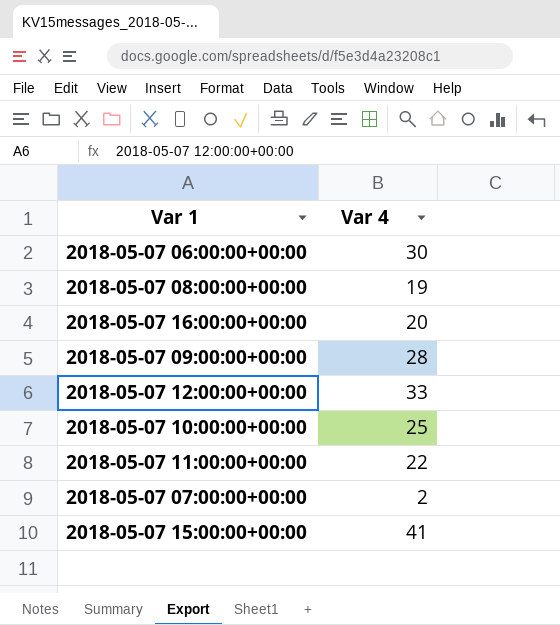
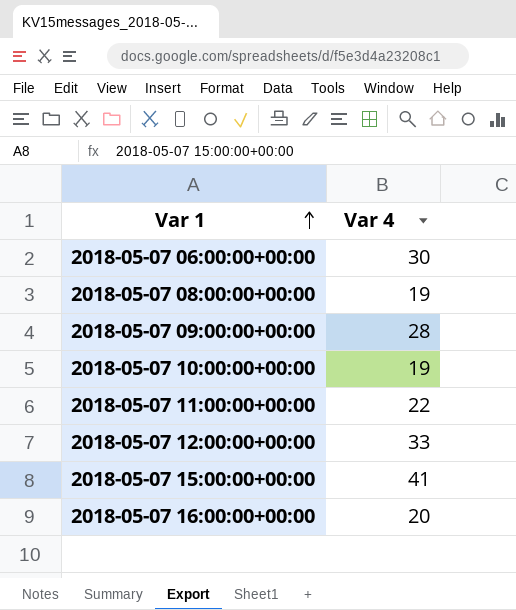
row order: none -> Var 1 ascending
row 2018-05-07 07:00:00+00:00: 2 -> none
2018-05-07 10:00:00+00:00 | Var 4: 25 -> 19

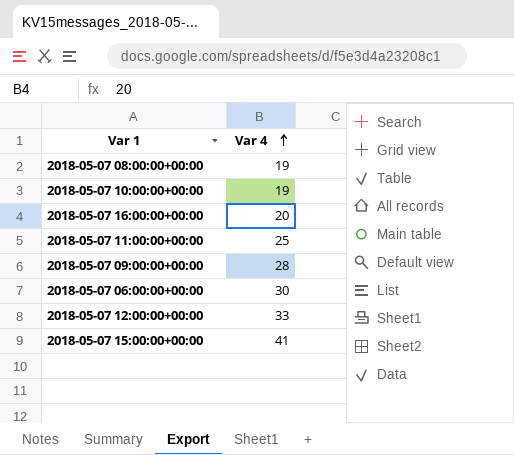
row order: Var 1 ascending -> Var 4 ascending
2018-05-07 11:00:00+00:00 | Var 4: 22 -> 25

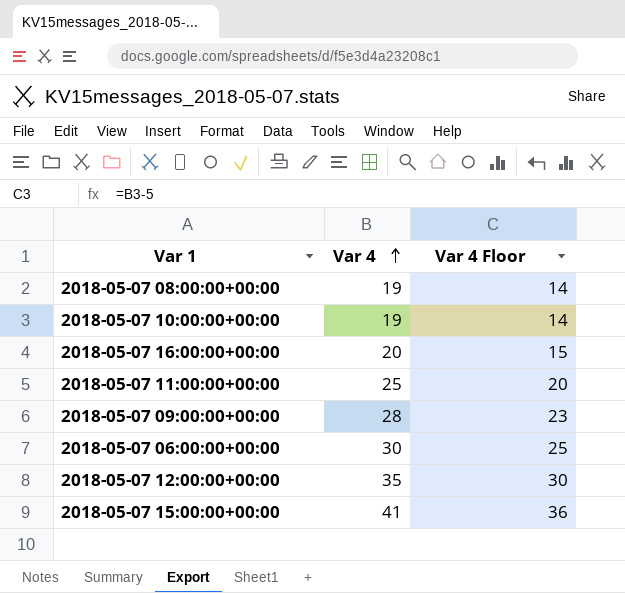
column Var 4 Floor | formula: none -> [Var 4] - 5
2018-05-07 12:00:00+00:00 | Var 4: 33 -> 35

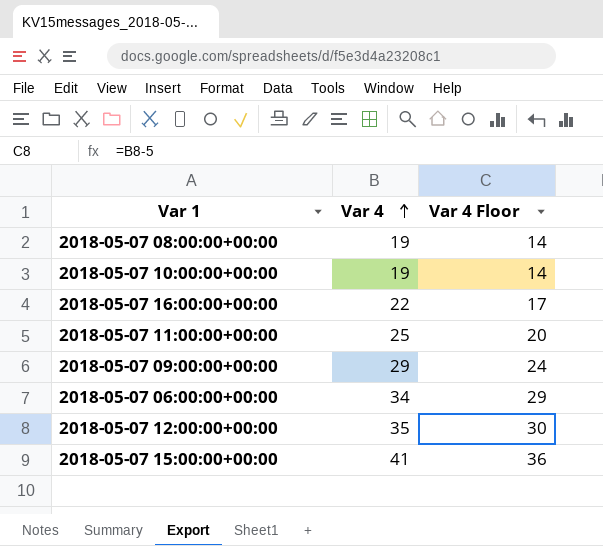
2018-05-07 16:00:00+00:00 | Var 4: 20 -> 22
2018-05-07 16:00:00+00:00 | Var 4 Floor: 15 -> 17
2018-05-07 09:00:00+00:00 | Var 4: 28 -> 29
2018-05-07 09:00:00+00:00 | Var 4 Floor: 23 -> 24
2018-05-07 06:00:00+00:00 | Var 4: 30 -> 34
2018-05-07 06:00:00+00:00 | Var 4 Floor: 25 -> 29

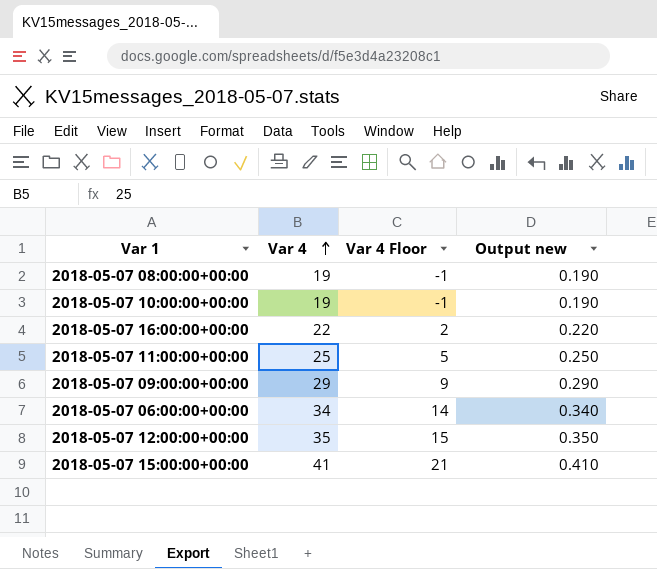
column Var 4 Floor | formula: [Var 4] - 5 -> [Var 4] - 20
column Output new | formula: none -> [Var 4] * 0.01

